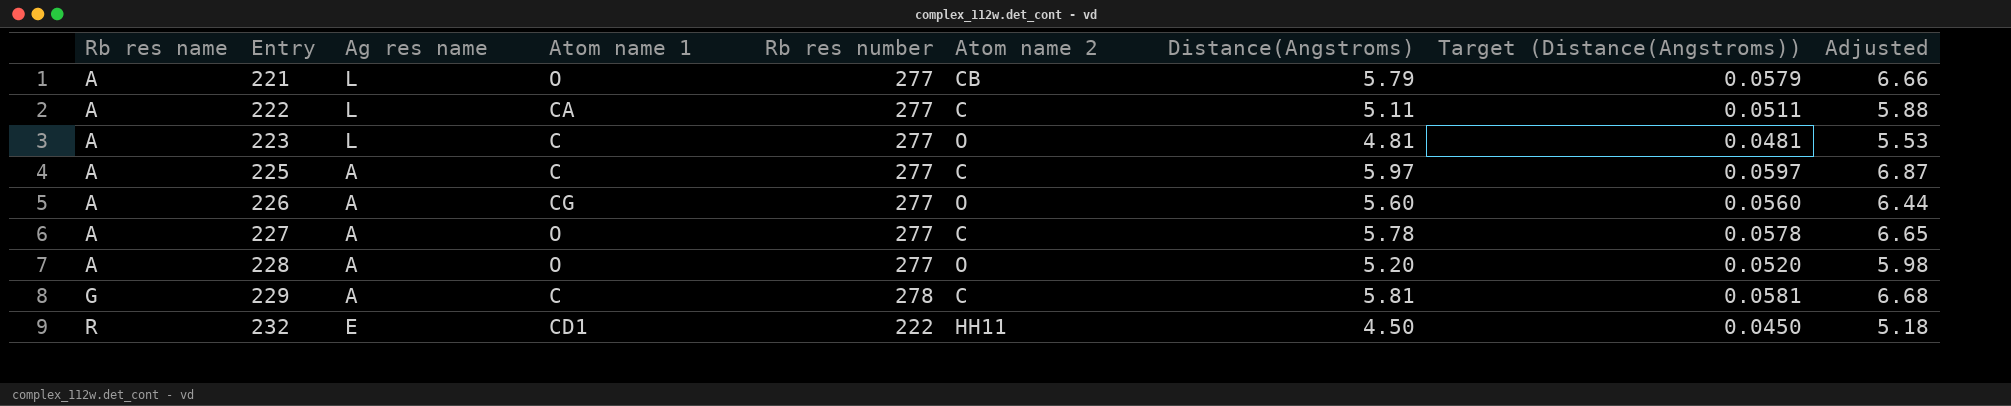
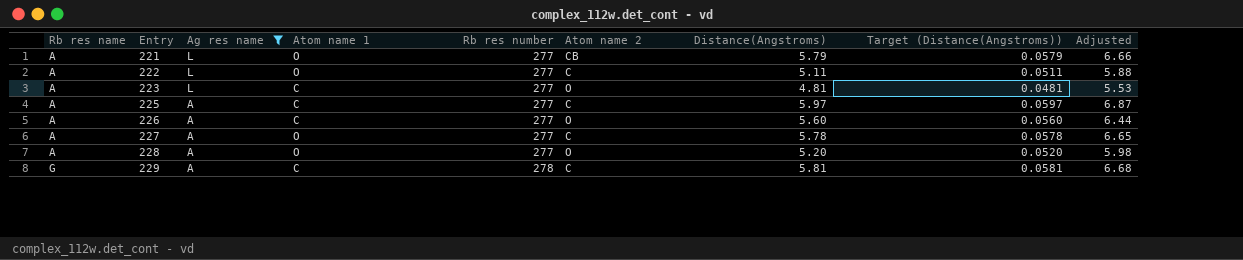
filter: none -> Ag res name != E
222 | Atom name 1: CA -> O
226 | Atom name 1: CG -> C

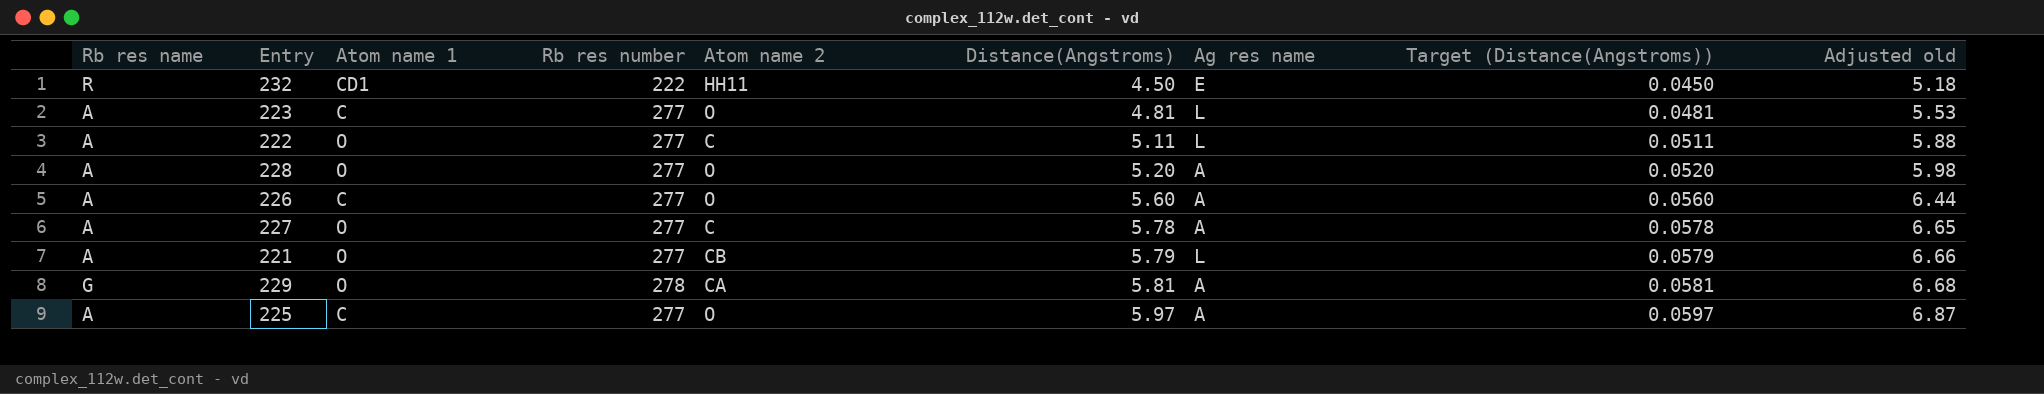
filter: Ag res name != E -> none
row order: Rb res name ascending -> Distance(Angstroms) ascending
column Ag res name | position: 3 -> 7
column name: Adjusted -> Adjusted old
229 | Atom name 1: C -> O
229 | Atom name 2: C -> CA
225 | Atom name 2: C -> O

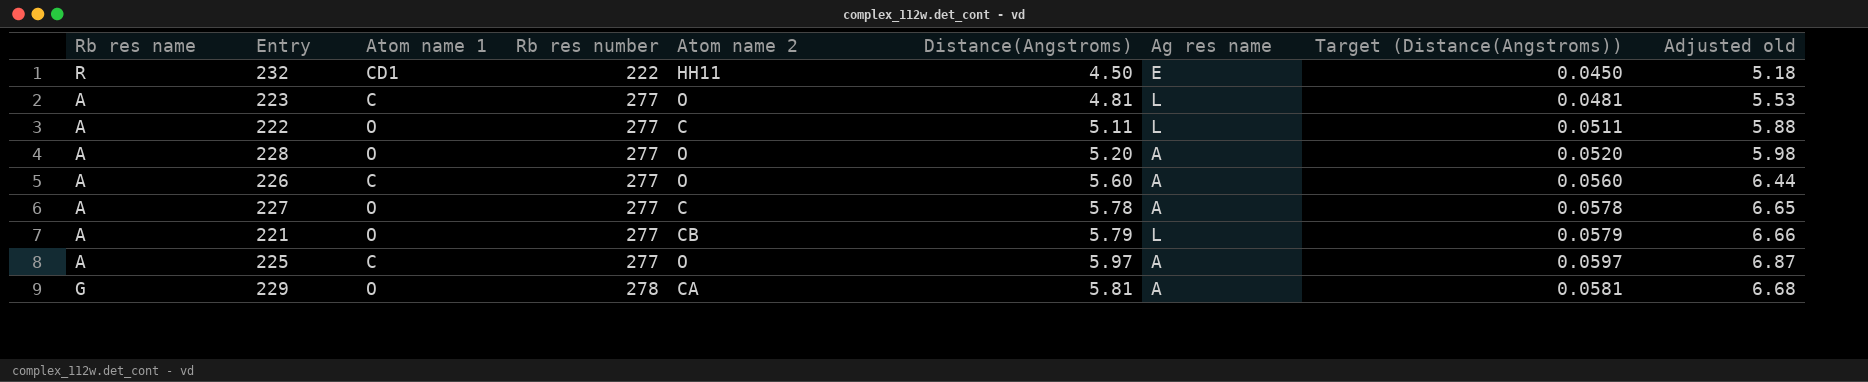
row order: Distance(Angstroms) ascending -> Rb res number ascending

